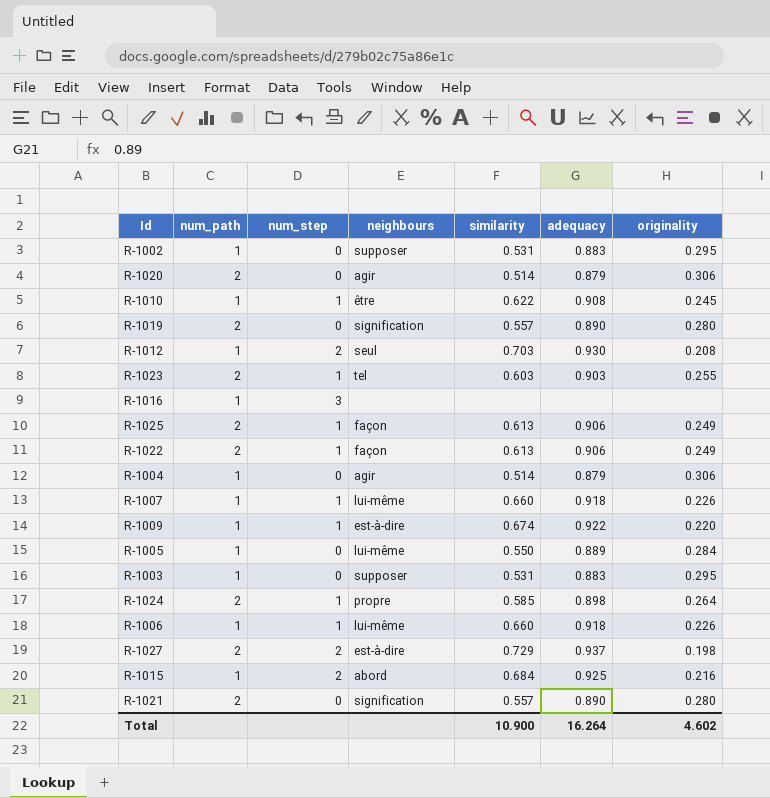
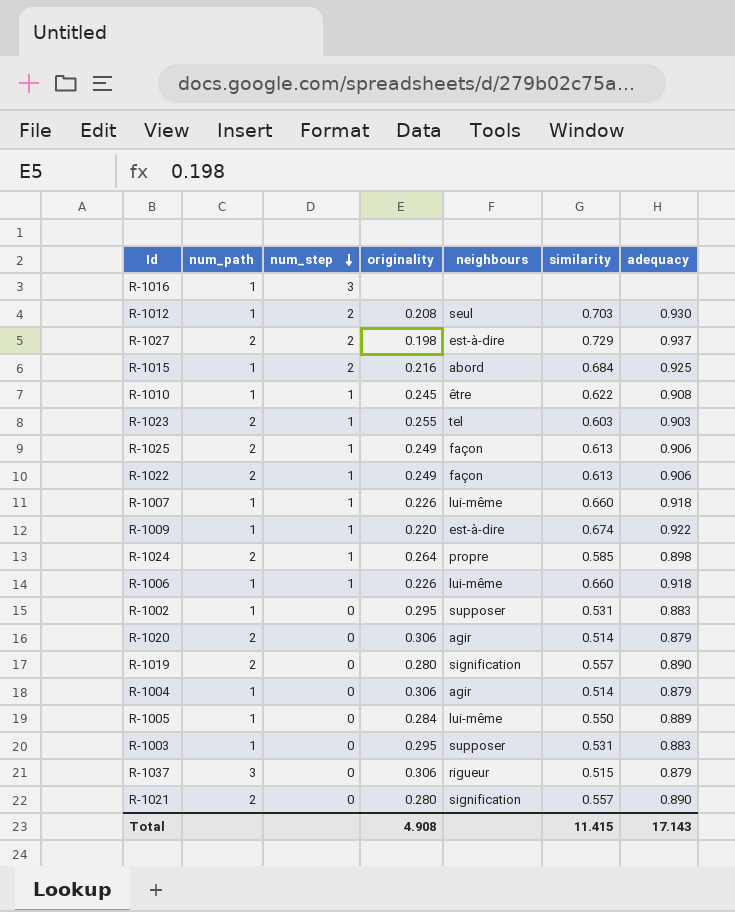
row order: none -> num_step descending
column originality | position: 7 -> 4
row R-1037: none -> 3 | 0 | 0.306 | rigueur | 0.515 | 0.879
Total | originality: 4.602 -> 4.908
Total | similarity: 10.900 -> 11.415
Total | adequacy: 16.264 -> 17.143

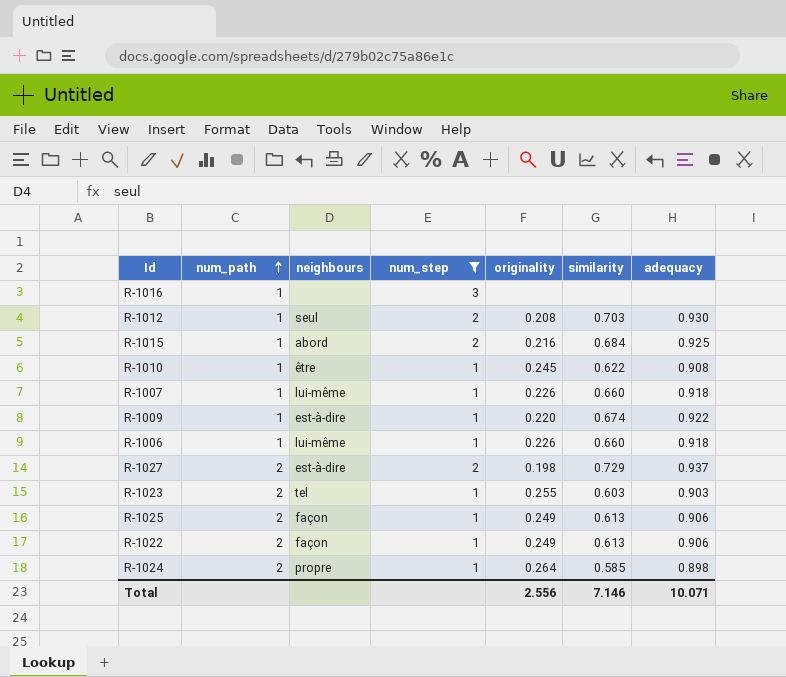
filter: none -> num_step != 0
row order: num_step descending -> num_path ascending
column neighbours | position: 5 -> 3
Total | originality: 4.908 -> 2.556
Total | similarity: 11.415 -> 7.146
Total | adequacy: 17.143 -> 10.071

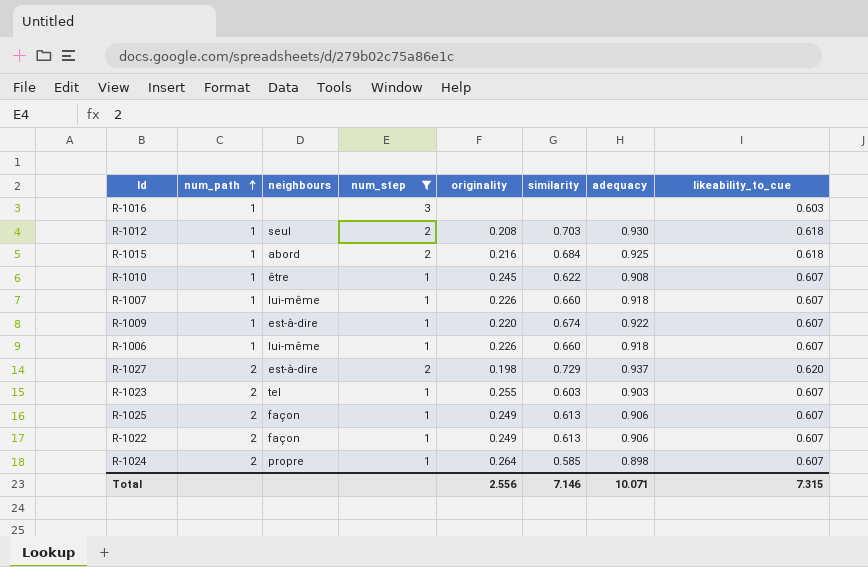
column likeability_to_cue | position: none -> 8

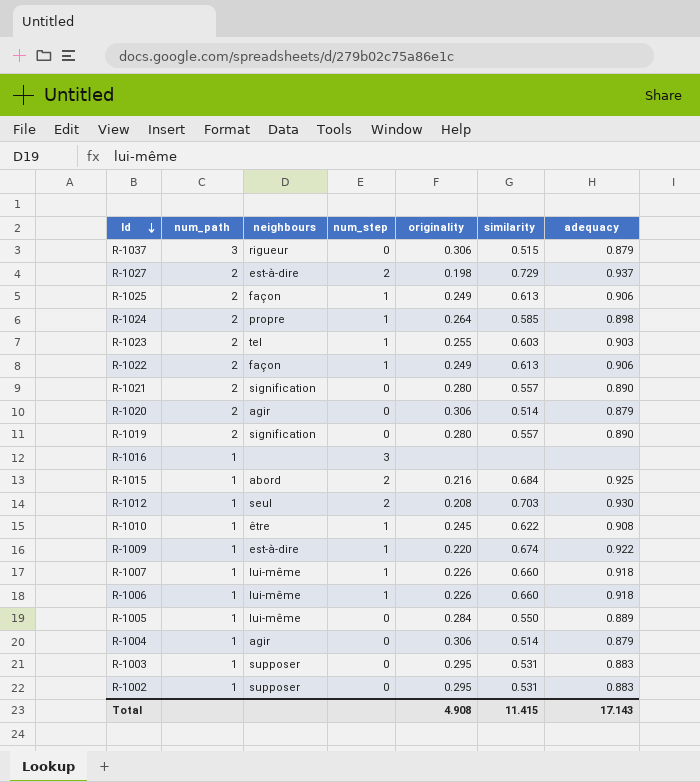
filter: num_step != 0 -> none
row order: num_path ascending -> Id descending
column likeability_to_cue | position: 8 -> none
Total | originality: 2.556 -> 4.908
Total | similarity: 7.146 -> 11.415
Total | adequacy: 10.071 -> 17.143

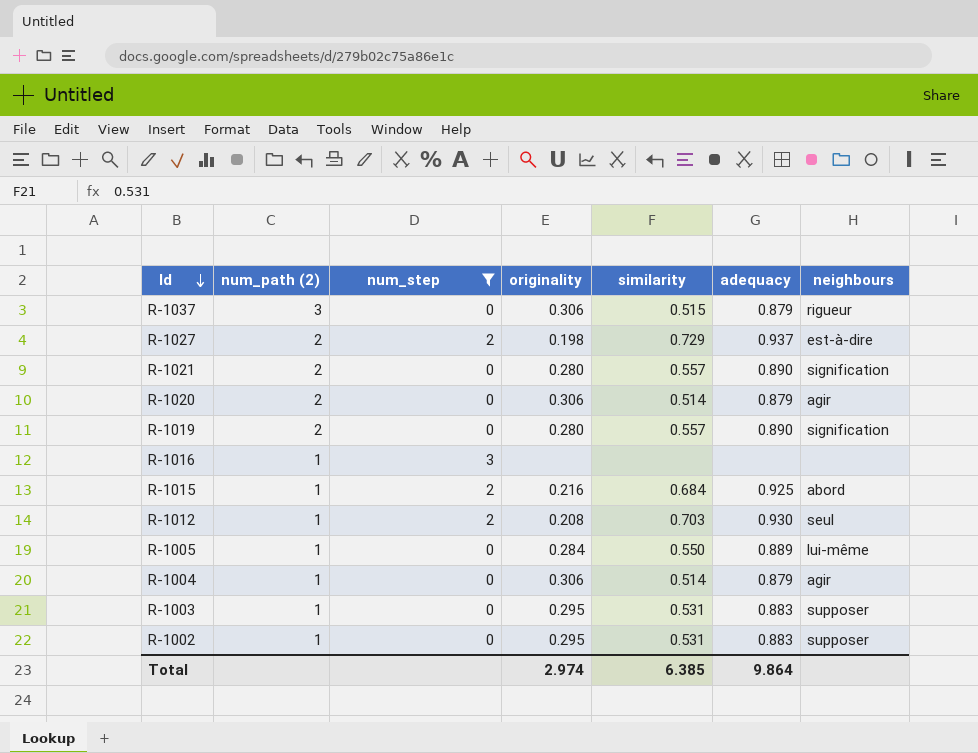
filter: none -> num_step != 1
column name: num_path -> num_path (2)
column neighbours | position: 3 -> 7
Total | originality: 4.908 -> 2.974
Total | similarity: 11.415 -> 6.385
Total | adequacy: 17.143 -> 9.864

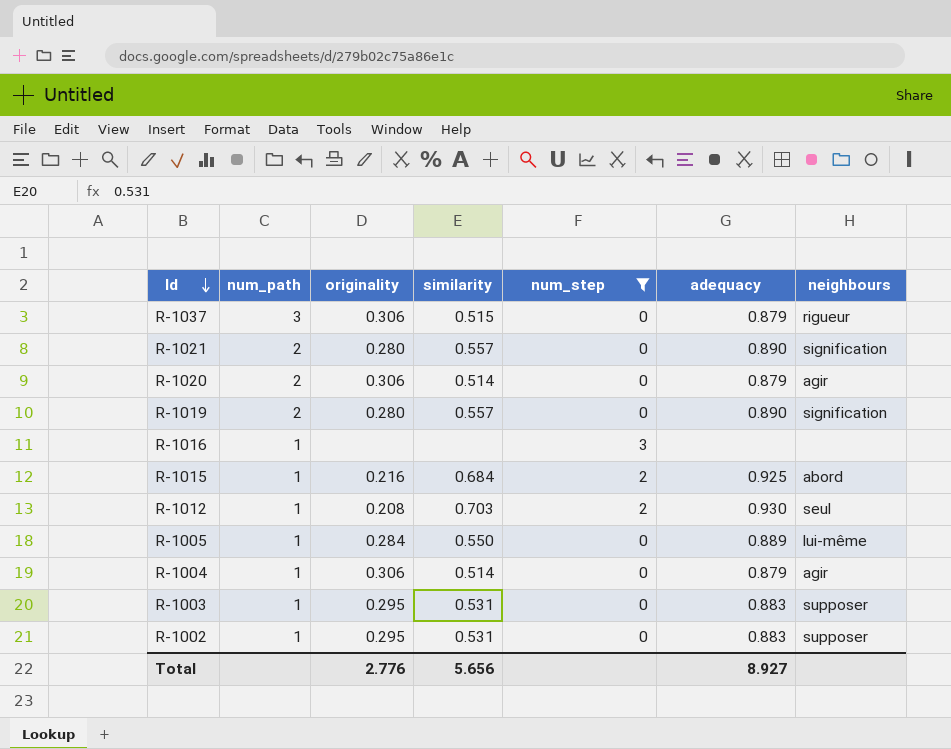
column name: num_path (2) -> num_path
column num_step | position: 3 -> 5
row R-1027: 2 | 2 | 0.198 | 0.729 | 0.937 | est-à-dire -> none
Total | originality: 2.974 -> 2.776
Total | similarity: 6.385 -> 5.656
Total | adequacy: 9.864 -> 8.927

